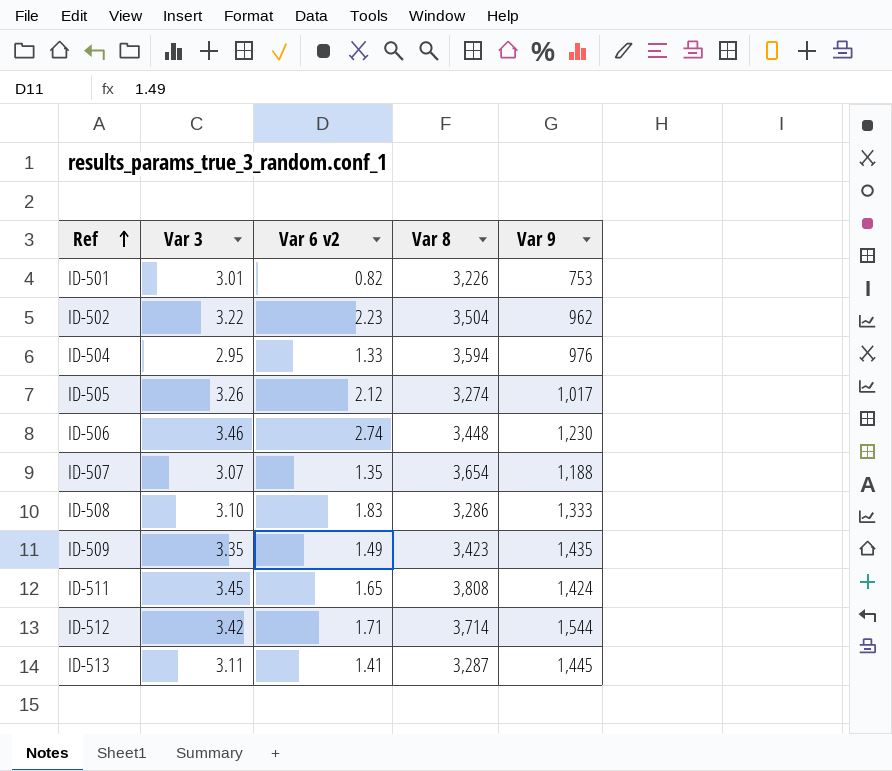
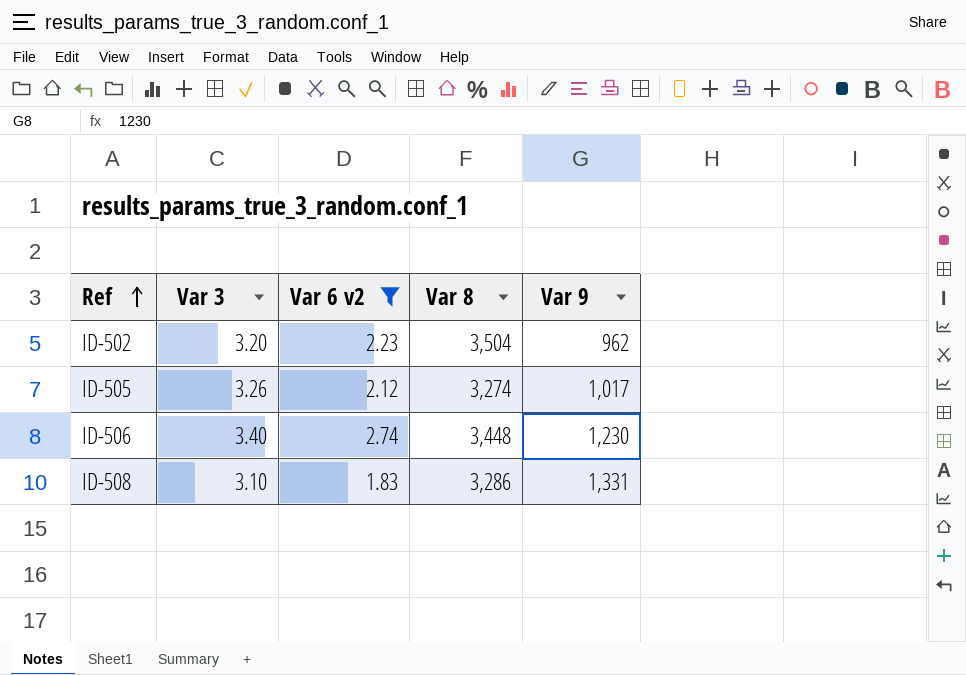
filter: none -> Var 6 v2 >= 1.83
ID-502 | Var 3: 3.22 -> 3.20
ID-506 | Var 3: 3.46 -> 3.40
ID-508 | Var 9: 1,333 -> 1,331

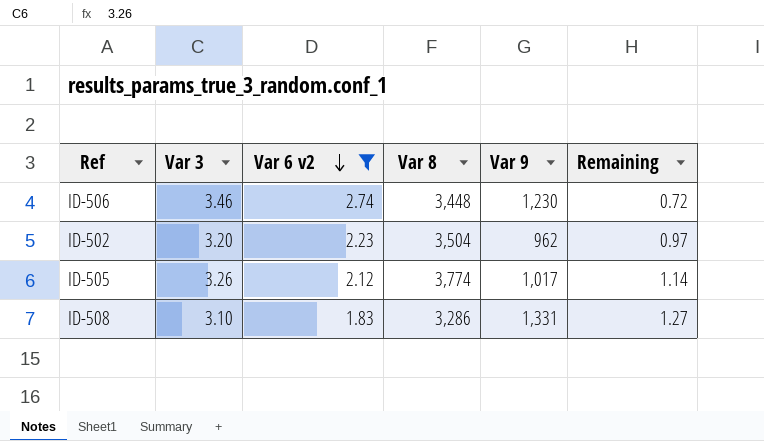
row order: Ref ascending -> Var 6 v2 descending
column Remaining | formula: none -> [Var 3] - [Var 6 v2]
ID-506 | Var 3: 3.40 -> 3.46
ID-505 | Var 8: 3,274 -> 3,774

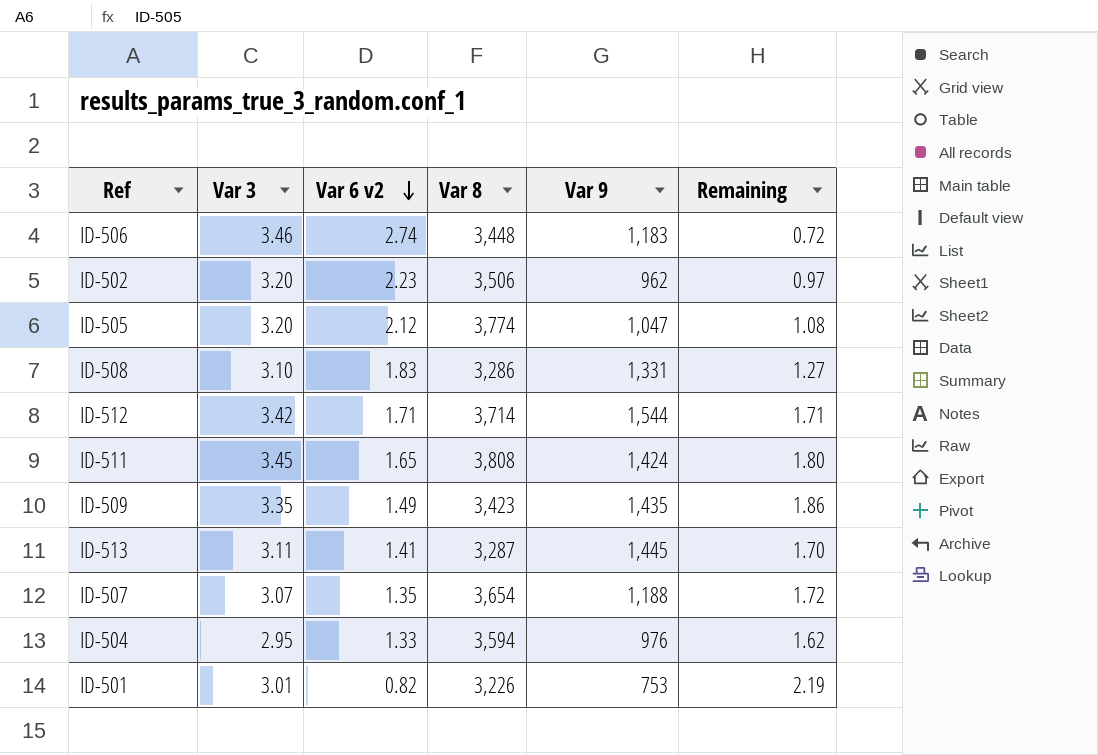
filter: Var 6 v2 >= 1.83 -> none
ID-506 | Var 9: 1,230 -> 1,183
ID-502 | Var 8: 3,504 -> 3,506
ID-505 | Var 3: 3.26 -> 3.20
ID-505 | Var 9: 1,017 -> 1,047
ID-505 | Remaining: 1.14 -> 1.08

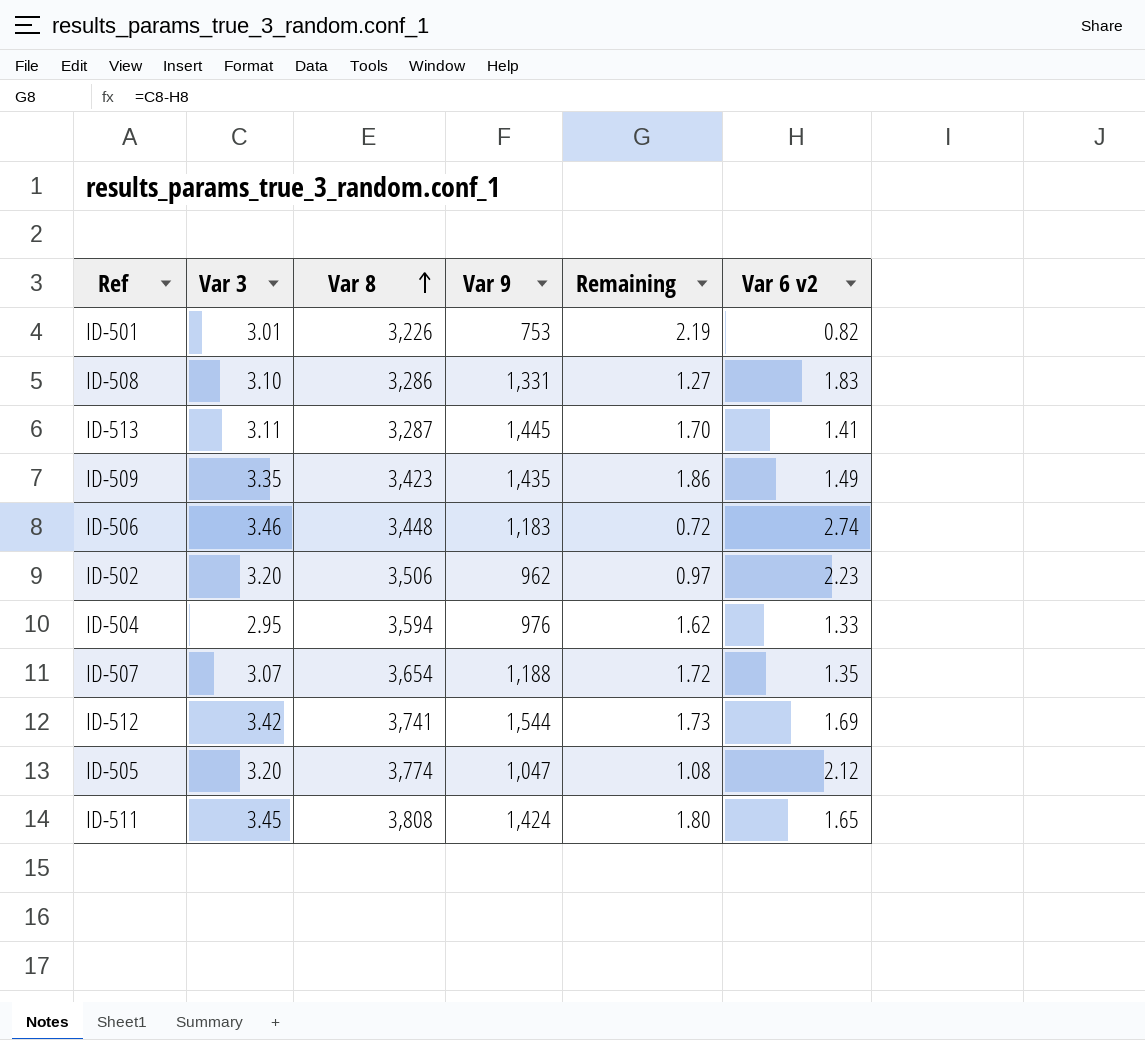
row order: Var 6 v2 descending -> Var 8 ascending
column Var 6 v2 | position: 3 -> 6
ID-512 | Var 8: 3,714 -> 3,741
ID-512 | Remaining: 1.71 -> 1.73
ID-512 | Var 6 v2: 1.71 -> 1.69

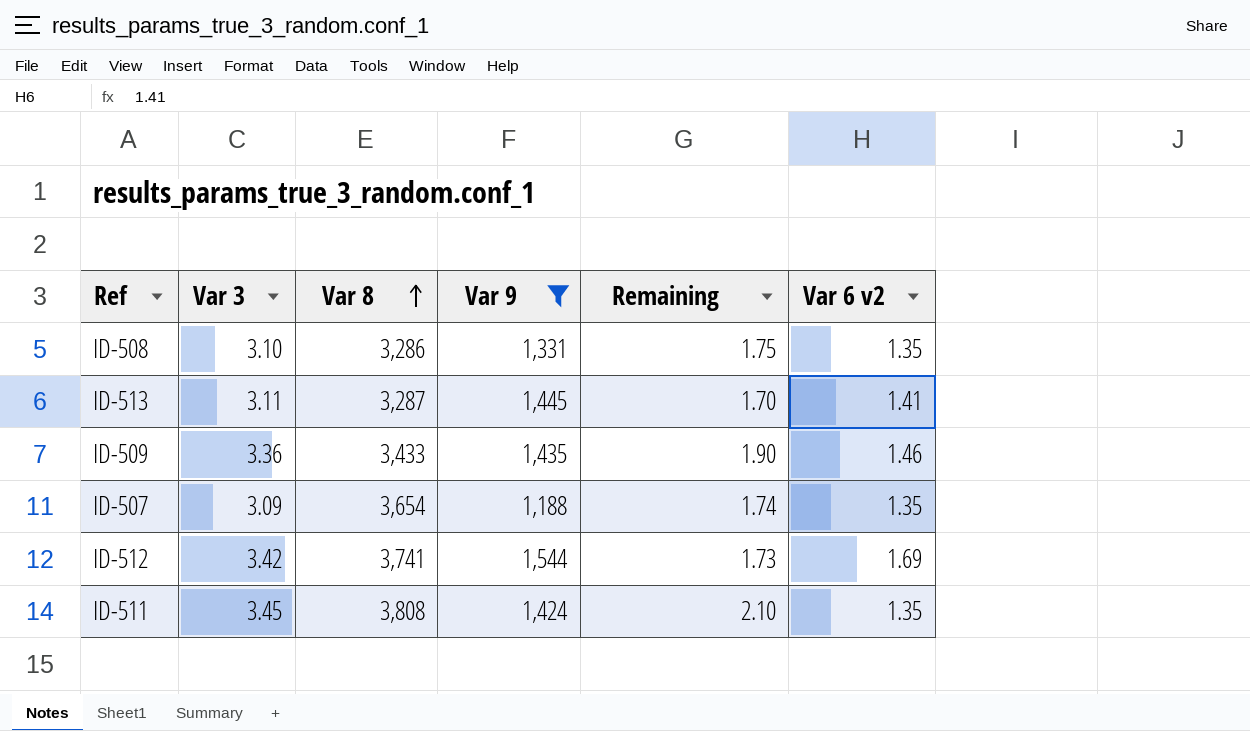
filter: none -> Var 9 >= 1,188
ID-508 | Remaining: 1.27 -> 1.75
ID-508 | Var 6 v2: 1.83 -> 1.35
ID-509 | Var 3: 3.35 -> 3.36
ID-509 | Var 8: 3,423 -> 3,433
ID-509 | Remaining: 1.86 -> 1.90
ID-509 | Var 6 v2: 1.49 -> 1.46
ID-507 | Var 3: 3.07 -> 3.09
ID-507 | Remaining: 1.72 -> 1.74
ID-511 | Remaining: 1.80 -> 2.10
ID-511 | Var 6 v2: 1.65 -> 1.35

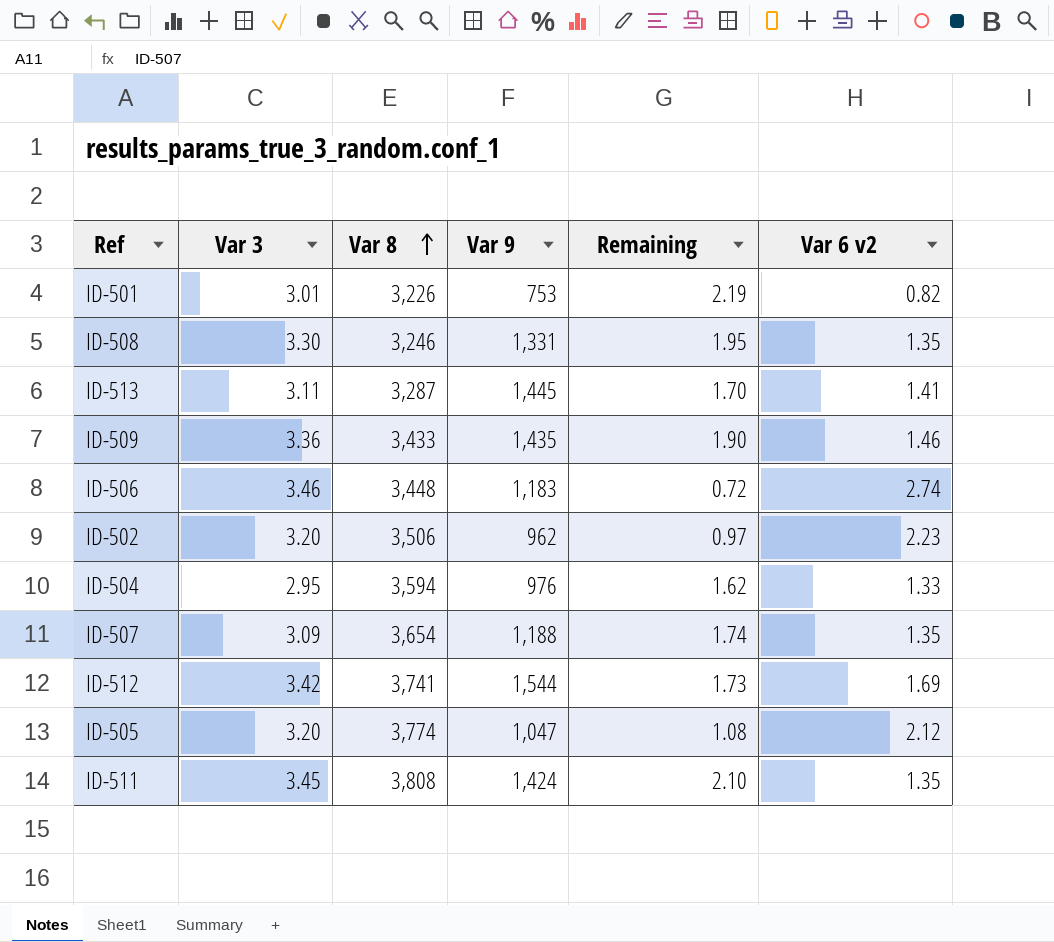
filter: Var 9 >= 1,188 -> none
ID-508 | Var 3: 3.10 -> 3.30
ID-508 | Var 8: 3,286 -> 3,246
ID-508 | Remaining: 1.75 -> 1.95

